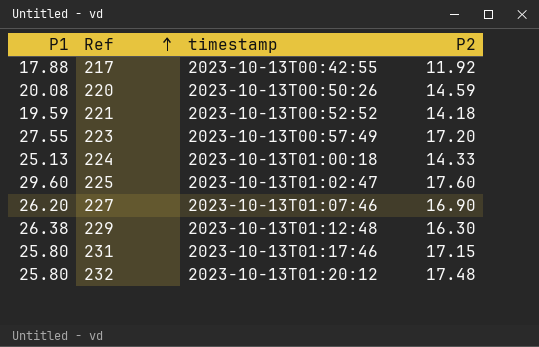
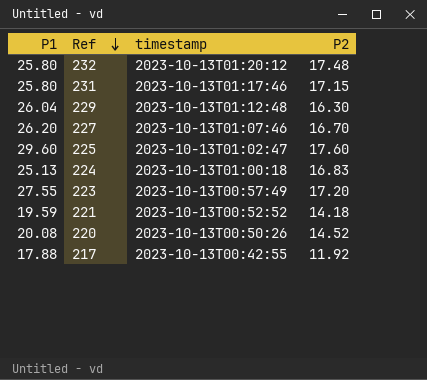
row order: Ref ascending -> Ref descending
229 | P1: 26.38 -> 26.04
227 | P2: 16.90 -> 16.70
224 | P2: 14.33 -> 16.83
220 | P2: 14.59 -> 14.52

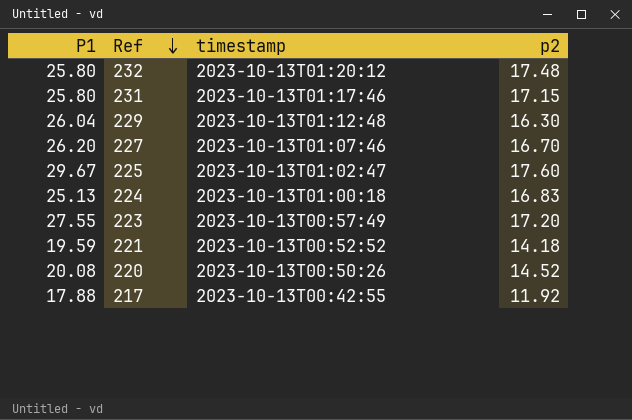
column name: P2 -> p2
225 | P1: 29.60 -> 29.67

